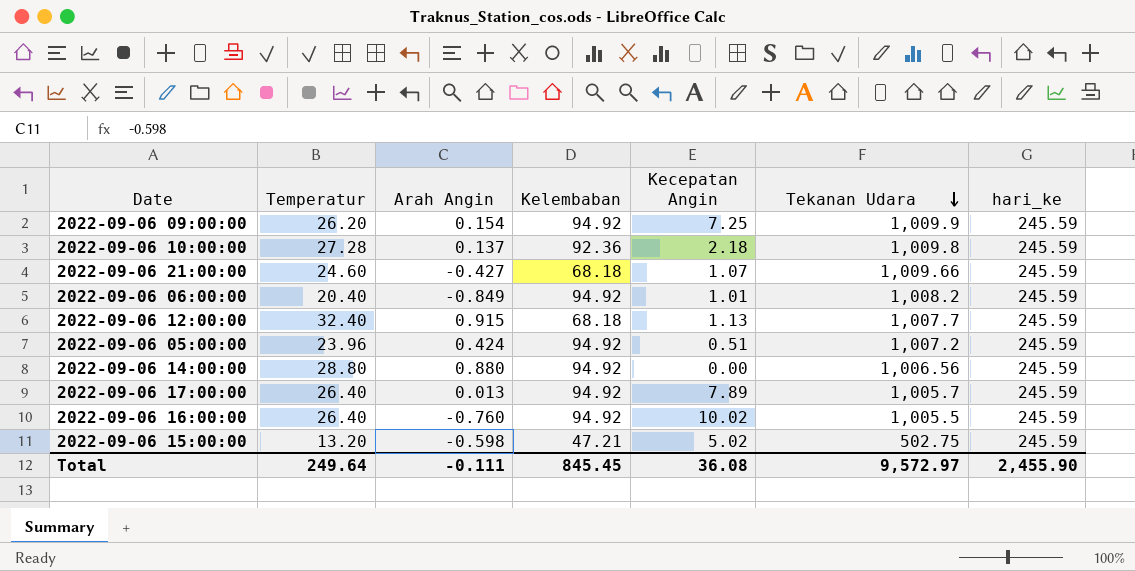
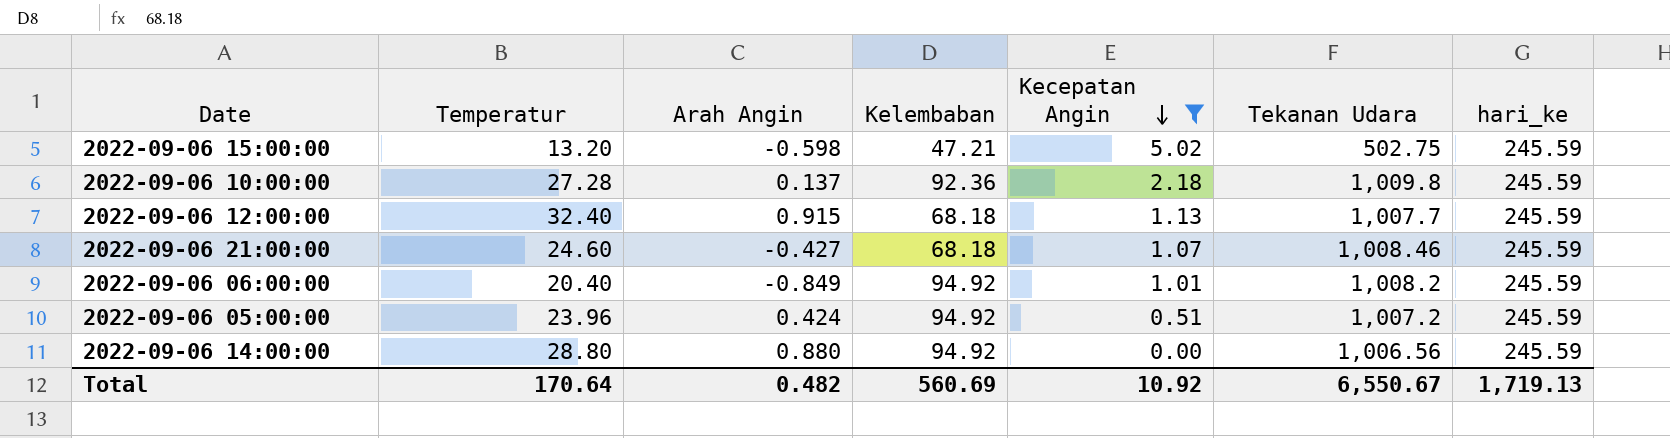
filter: none -> Kecepatan Angin <= 5.02
row order: Tekanan Udara descending -> Kecepatan Angin descending
2022-09-06 21:00:00 | Tekanan Udara: 1,009.66 -> 1,008.46
Total | Temperatur: 249.64 -> 170.64
Total | Arah Angin: -0.111 -> 0.482
Total | Kelembaban: 845.45 -> 560.69
Total | Kecepatan Angin: 36.08 -> 10.92
Total | Tekanan Udara: 9,572.97 -> 6,550.67
Total | hari_ke: 2,455.90 -> 1,719.13

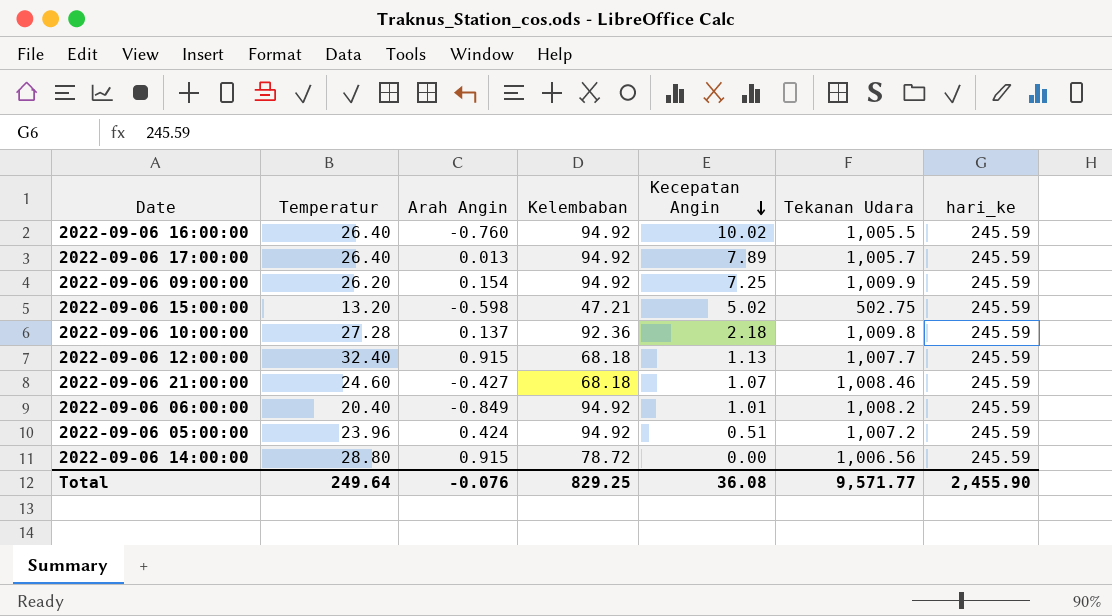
filter: Kecepatan Angin <= 5.02 -> none
2022-09-06 14:00:00 | Arah Angin: 0.880 -> 0.915
2022-09-06 14:00:00 | Kelembaban: 94.92 -> 78.72
Total | Temperatur: 170.64 -> 249.64
Total | Arah Angin: 0.482 -> -0.076
Total | Kelembaban: 560.69 -> 829.25
Total | Kecepatan Angin: 10.92 -> 36.08
Total | Tekanan Udara: 6,550.67 -> 9,571.77
Total | hari_ke: 1,719.13 -> 2,455.90

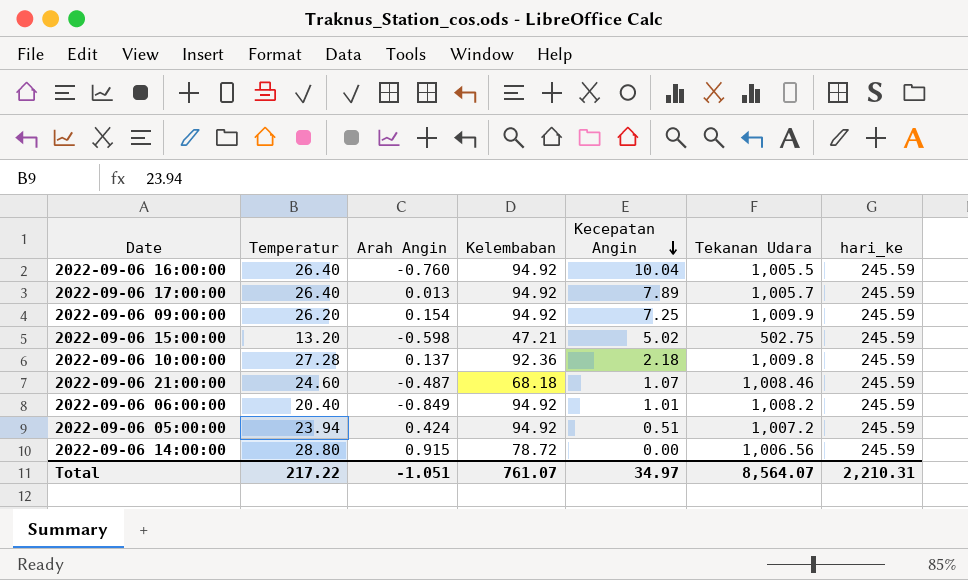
row 2022-09-06 12:00:00: 32.40 | 0.915 | 68.18 | 1.13 | 1,007.7 | 245.59 -> none
2022-09-06 16:00:00 | Kecepatan Angin: 10.02 -> 10.04
2022-09-06 21:00:00 | Arah Angin: -0.427 -> -0.487
2022-09-06 05:00:00 | Temperatur: 23.96 -> 23.94
Total | Temperatur: 249.64 -> 217.22
Total | Arah Angin: -0.076 -> -1.051
Total | Kelembaban: 829.25 -> 761.07
Total | Kecepatan Angin: 36.08 -> 34.97
Total | Tekanan Udara: 9,571.77 -> 8,564.07
Total | hari_ke: 2,455.90 -> 2,210.31

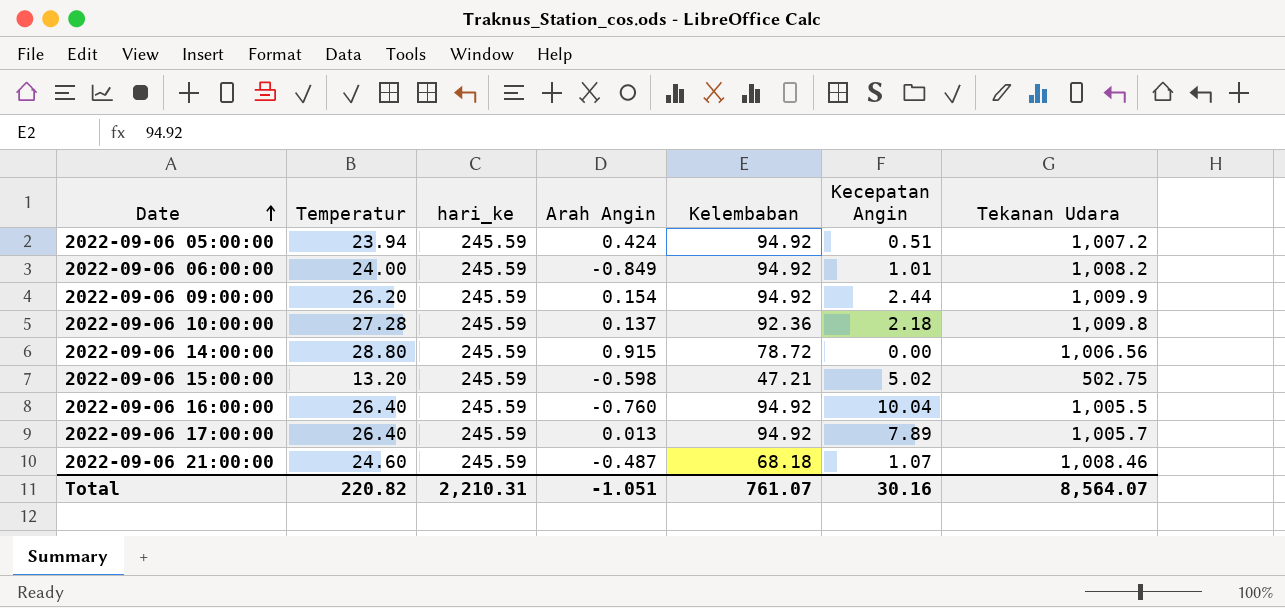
row order: Kecepatan Angin descending -> Date ascending
column hari_ke | position: 7 -> 3
2022-09-06 06:00:00 | Temperatur: 20.40 -> 24.00
2022-09-06 09:00:00 | Kecepatan Angin: 7.25 -> 2.44
Total | Temperatur: 217.22 -> 220.82
Total | Kecepatan Angin: 34.97 -> 30.16

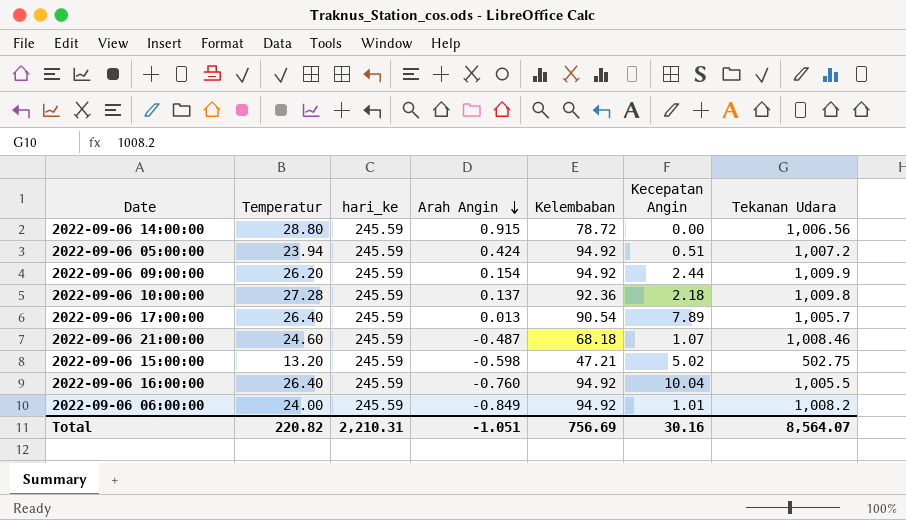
row order: Date ascending -> Arah Angin descending
2022-09-06 17:00:00 | Kelembaban: 94.92 -> 90.54
Total | Kelembaban: 761.07 -> 756.69

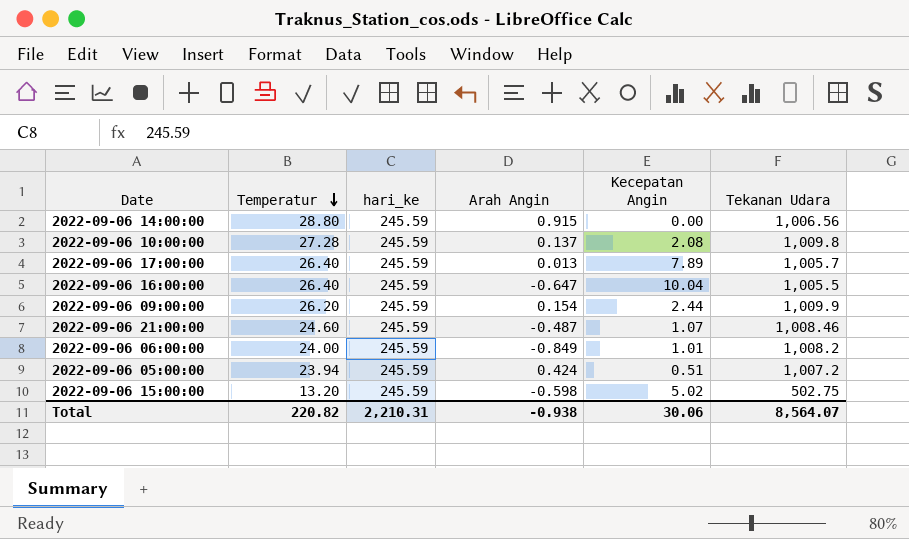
row order: Arah Angin descending -> Temperatur descending
column Kelembaban | position: 5 -> none
2022-09-06 10:00:00 | Kecepatan Angin: 2.18 -> 2.08
2022-09-06 16:00:00 | Arah Angin: -0.760 -> -0.647
Total | Arah Angin: -1.051 -> -0.938
Total | Kecepatan Angin: 30.16 -> 30.06

